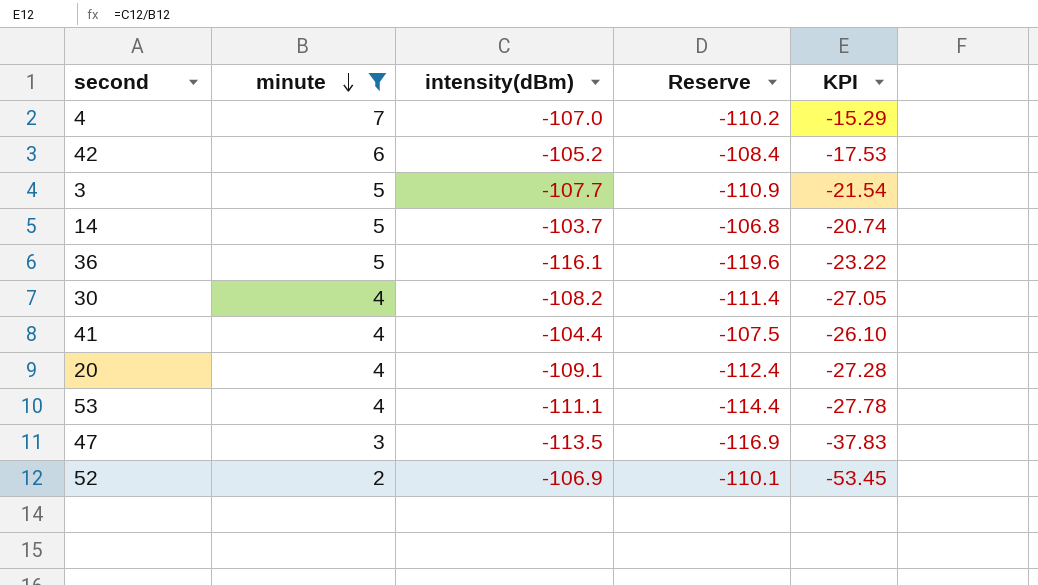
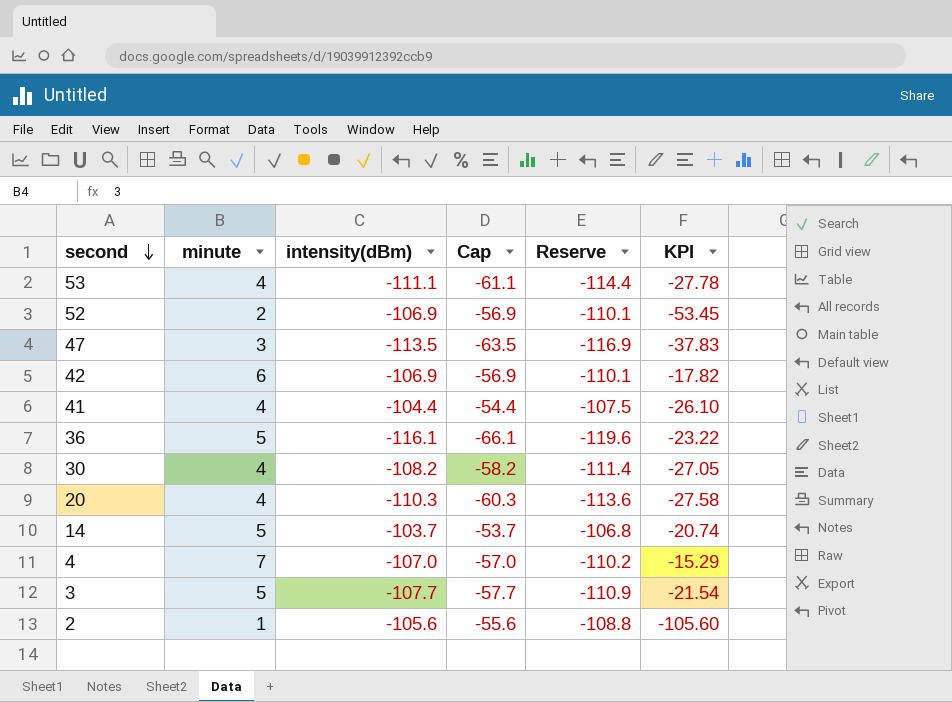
filter: minute != 1 -> none
row order: minute descending -> second descending
column Cap | formula: none -> [intensity(dBm)] + 50
42 | intensity(dBm): -105.2 -> -106.9
42 | Reserve: -108.4 -> -110.1
42 | KPI: -17.53 -> -17.82
20 | intensity(dBm): -109.1 -> -110.3
20 | Reserve: -112.4 -> -113.6
20 | KPI: -27.28 -> -27.58

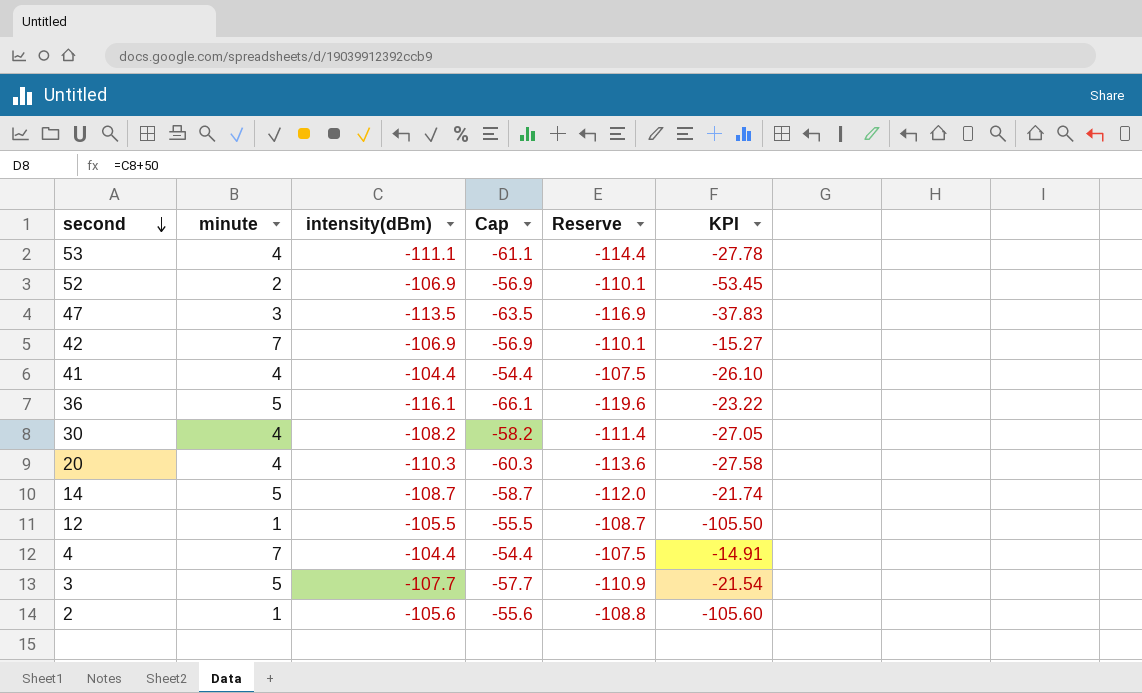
42 | minute: 6 -> 7
42 | KPI: -17.82 -> -15.27
14 | intensity(dBm): -103.7 -> -108.7
14 | Cap: -53.7 -> -58.7
14 | Reserve: -106.8 -> -112.0
14 | KPI: -20.74 -> -21.74
row 12: none -> 1 | -105.5 | -55.5 | -108.7 | -105.50
4 | intensity(dBm): -107.0 -> -104.4
4 | Cap: -57.0 -> -54.4
4 | Reserve: -110.2 -> -107.5
4 | KPI: -15.29 -> -14.91

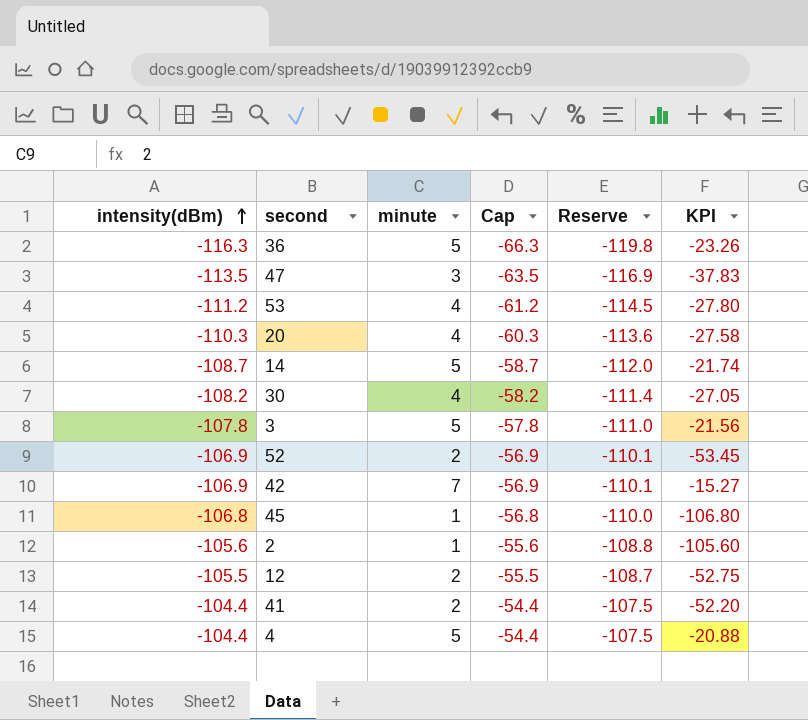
row order: second descending -> intensity(dBm) ascending
column intensity(dBm) | position: 3 -> 1
36 | intensity(dBm): -116.1 -> -116.3
36 | Cap: -66.1 -> -66.3
36 | Reserve: -119.6 -> -119.8
36 | KPI: -23.22 -> -23.26
53 | intensity(dBm): -111.1 -> -111.2
53 | Cap: -61.1 -> -61.2
53 | Reserve: -114.4 -> -114.5
53 | KPI: -27.78 -> -27.80
3 | intensity(dBm): -107.7 -> -107.8
3 | Cap: -57.7 -> -57.8
3 | Reserve: -110.9 -> -111.0
3 | KPI: -21.54 -> -21.56
row 45: none -> -106.8 | 1 | -56.8 | -110.0 | -106.80
12 | minute: 1 -> 2
12 | KPI: -105.50 -> -52.75
41 | minute: 4 -> 2
41 | KPI: -26.10 -> -52.20
4 | minute: 7 -> 5
4 | KPI: -14.91 -> -20.88

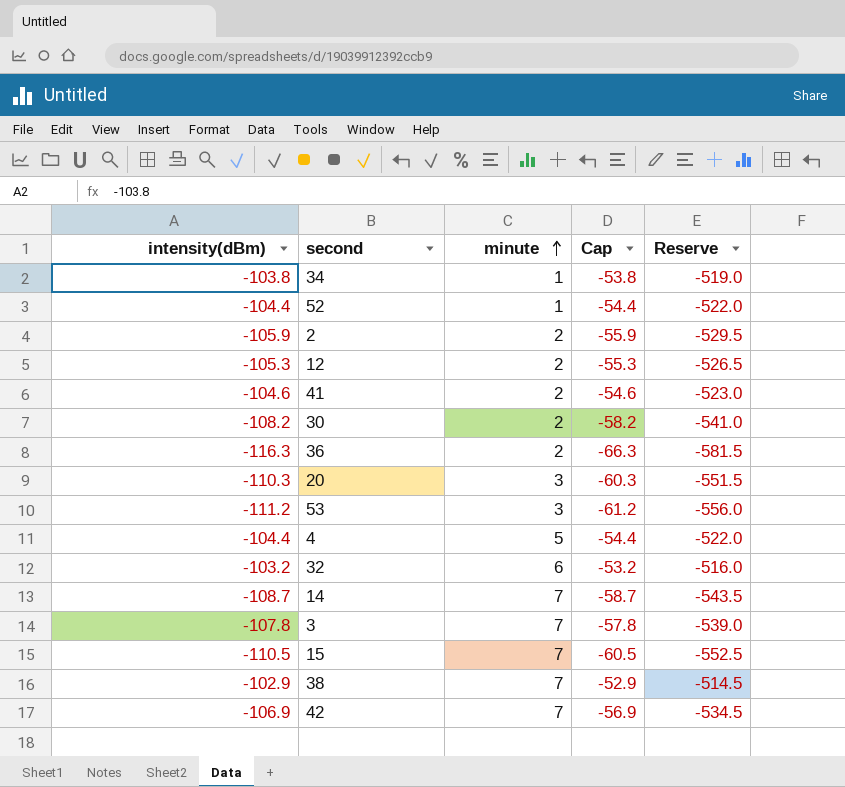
row order: intensity(dBm) ascending -> minute ascending
column KPI | formula: [intensity(dBm)] / [minute] -> none
column Reserve | formula: [intensity(dBm)] * 1.03 -> [intensity(dBm)] * 5
row 47: -113.5 | 3 | -63.5 | -116.9 | -37.83 -> none
row 45: -106.8 | 1 | -56.8 | -110.0 | -106.80 -> none
row 34: none -> -103.8 | 1 | -53.8 | -519.0
52 | intensity(dBm): -106.9 -> -104.4
52 | minute: 2 -> 1
52 | Cap: -56.9 -> -54.4
2 | intensity(dBm): -105.6 -> -105.9
2 | minute: 1 -> 2
2 | Cap: -55.6 -> -55.9
12 | intensity(dBm): -105.5 -> -105.3
12 | Cap: -55.5 -> -55.3
41 | intensity(dBm): -104.4 -> -104.6
41 | Cap: -54.4 -> -54.6
30 | minute: 4 -> 2
36 | minute: 5 -> 2
20 | minute: 4 -> 3
53 | minute: 4 -> 3
row 32: none -> -103.2 | 6 | -53.2 | -516.0
14 | minute: 5 -> 7
3 | minute: 5 -> 7
row 15: none -> -110.5 | 7 | -60.5 | -552.5
row 38: none -> -102.9 | 7 | -52.9 | -514.5

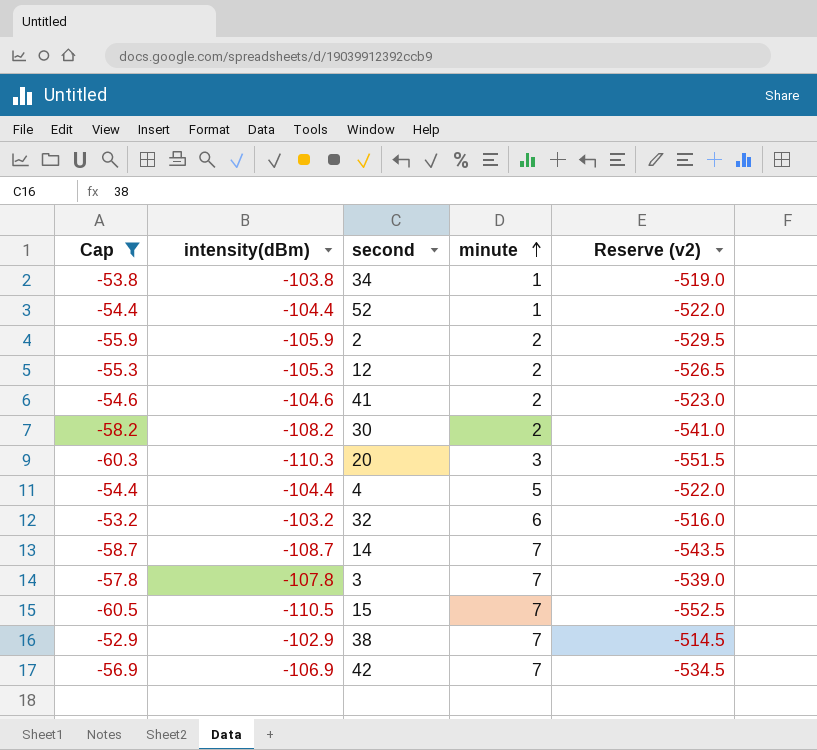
filter: none -> Cap >= -60.5
column Cap | position: 4 -> 1
column name: Reserve -> Reserve (v2)

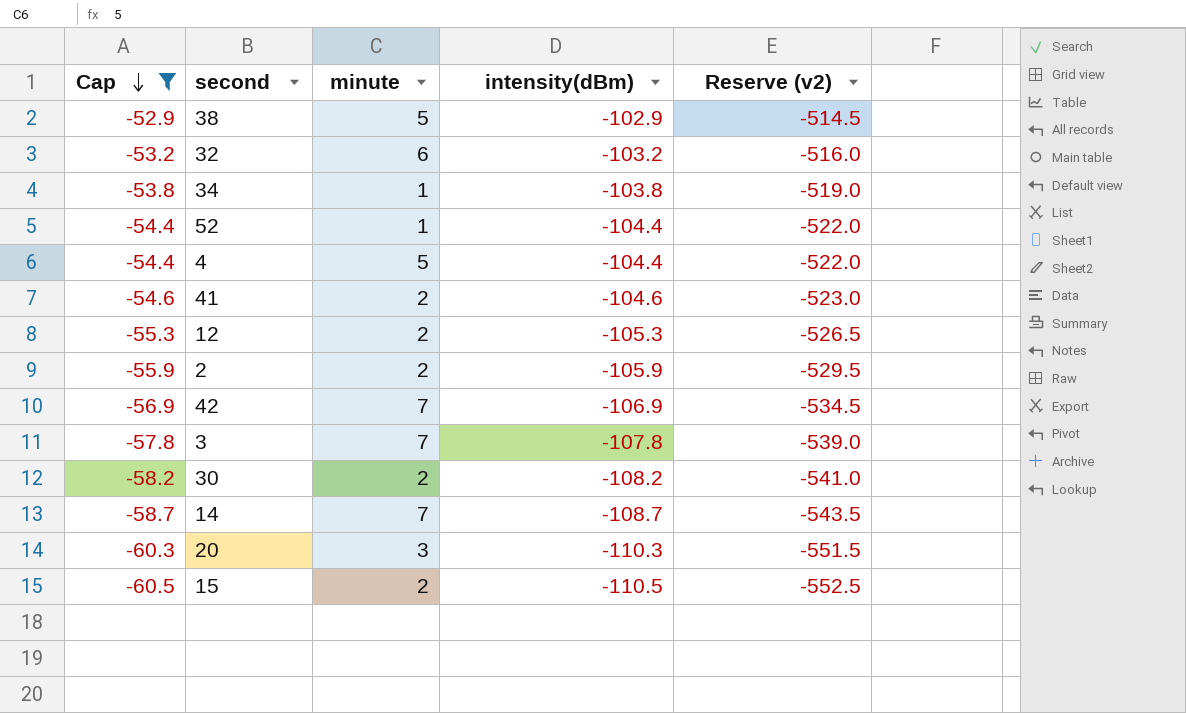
row order: minute ascending -> Cap descending
column intensity(dBm) | position: 2 -> 4
38 | minute: 7 -> 5
15 | minute: 7 -> 2

